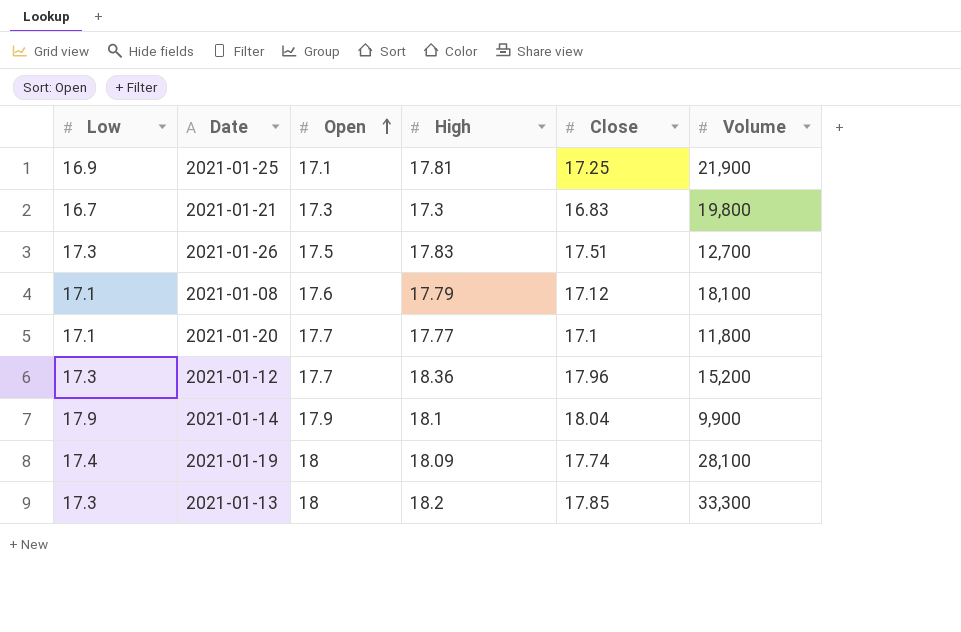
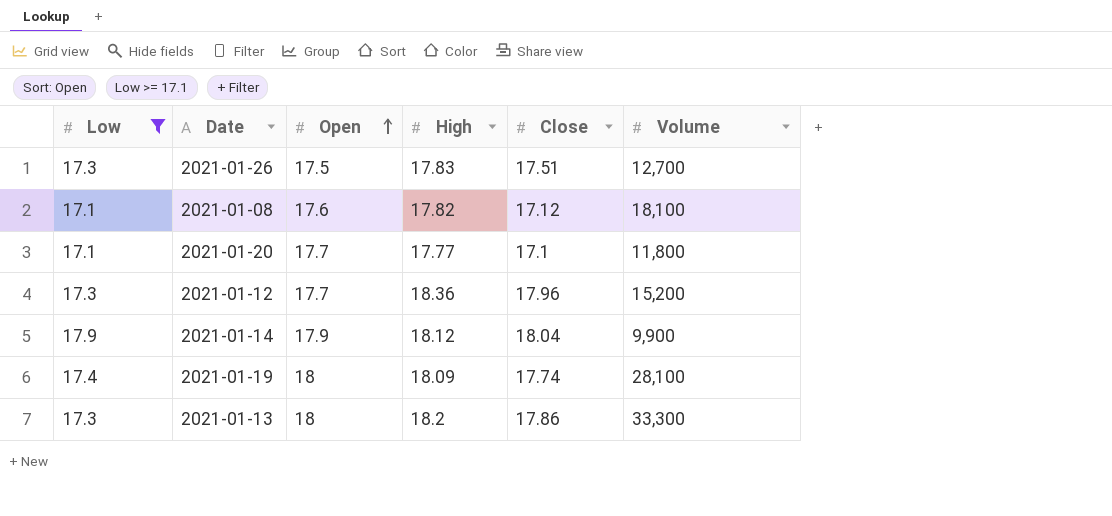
filter: none -> Low >= 17.1
2021-01-08 | High: 17.79 -> 17.82
2021-01-14 | High: 18.1 -> 18.12
2021-01-13 | Close: 17.85 -> 17.86

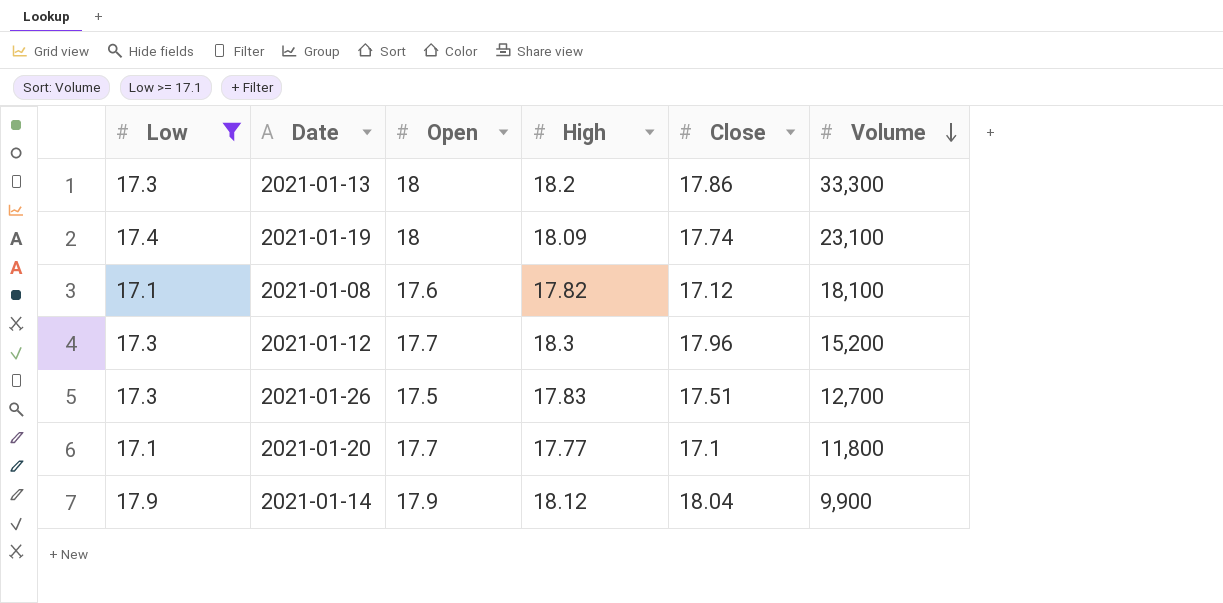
row order: Open ascending -> Volume descending
2021-01-19 | Volume: 28,100 -> 23,100
2021-01-12 | High: 18.36 -> 18.3

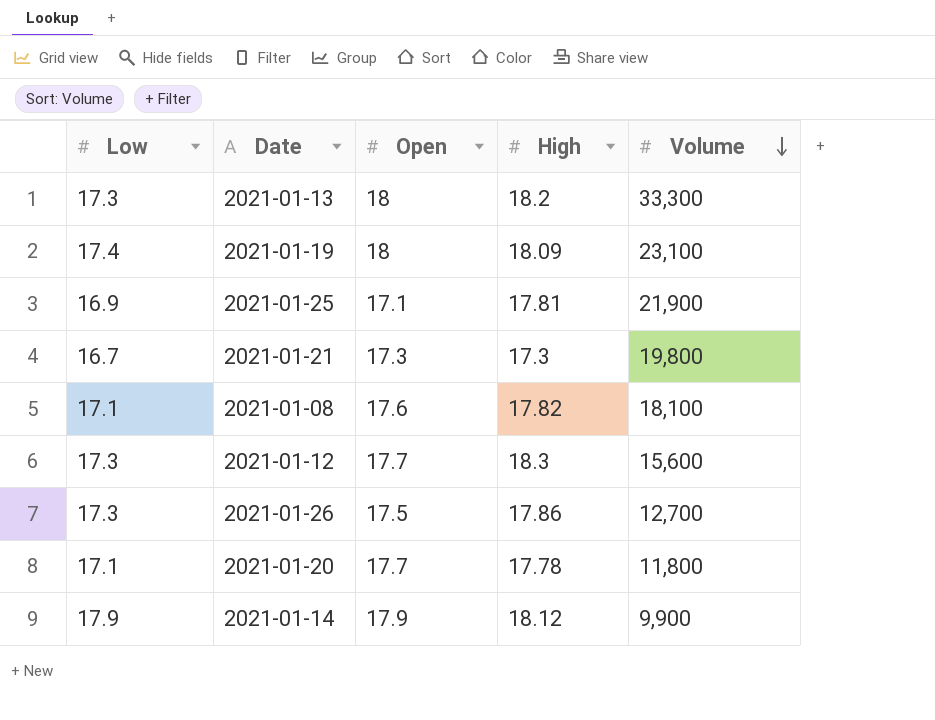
filter: Low >= 17.1 -> none
column Close | position: 5 -> none
2021-01-12 | Volume: 15,200 -> 15,600
2021-01-26 | High: 17.83 -> 17.86
2021-01-20 | High: 17.77 -> 17.78

